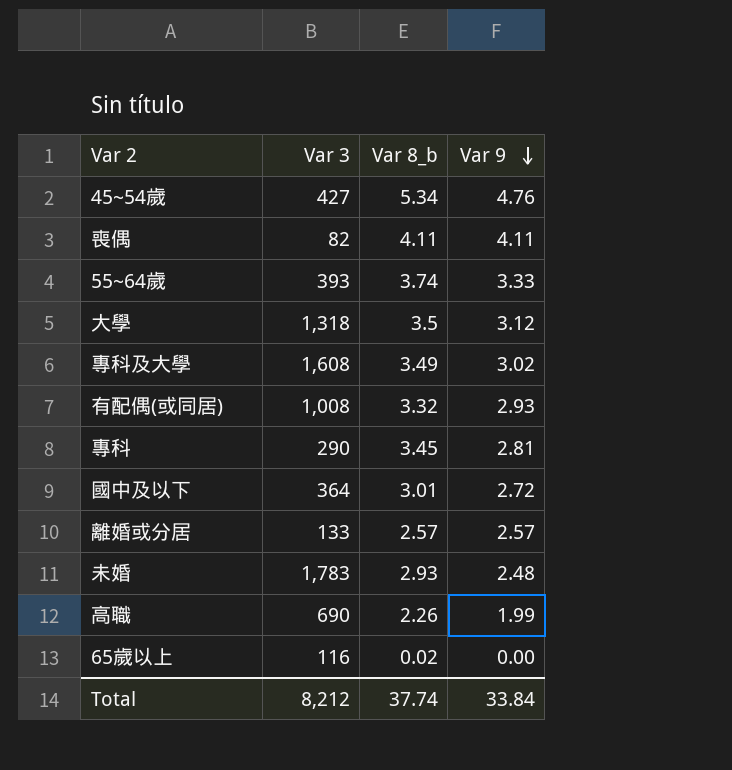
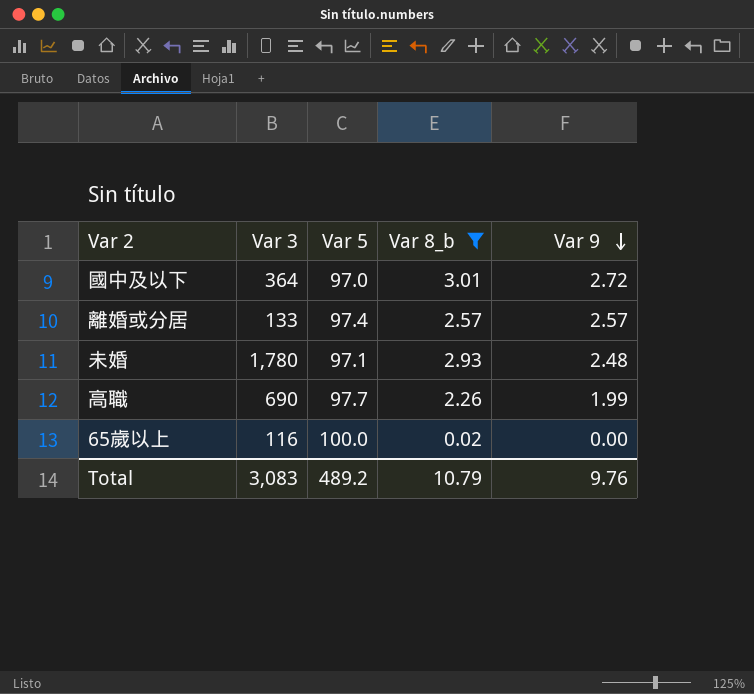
filter: none -> Var 8_b <= 3.01
column Var 5 | position: none -> 3
未婚 | Var 3: 1,783 -> 1,780
Total | Var 3: 8,212 -> 3,083
Total | Var 8_b: 37.74 -> 10.79
Total | Var 9: 33.84 -> 9.76

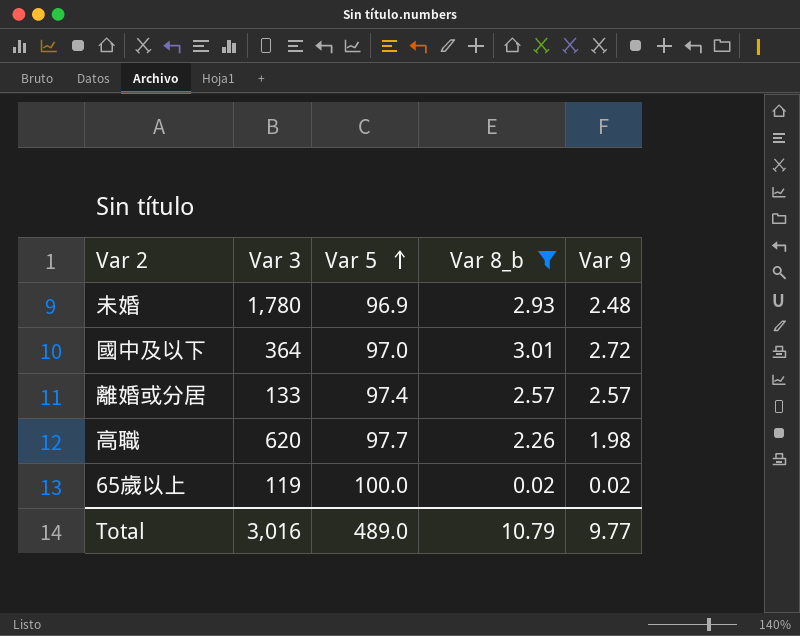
row order: Var 9 descending -> Var 5 ascending
未婚 | Var 5: 97.1 -> 96.9
高職 | Var 3: 690 -> 620
高職 | Var 9: 1.99 -> 1.98
65歲以上 | Var 3: 116 -> 119
65歲以上 | Var 9: 0.00 -> 0.02
Total | Var 3: 3,083 -> 3,016
Total | Var 5: 489.2 -> 489.0
Total | Var 9: 9.76 -> 9.77

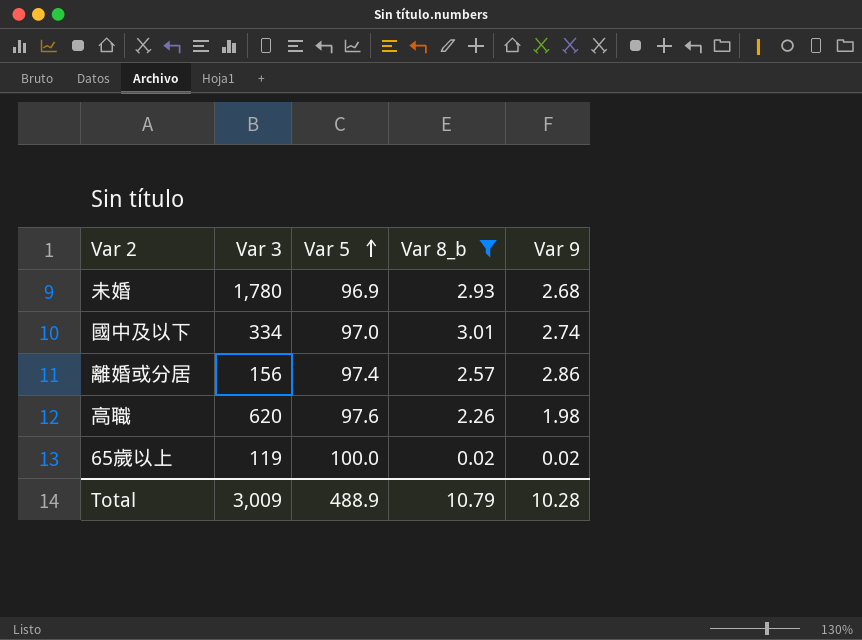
未婚 | Var 9: 2.48 -> 2.68
國中及以下 | Var 3: 364 -> 334
國中及以下 | Var 9: 2.72 -> 2.74
離婚或分居 | Var 3: 133 -> 156
離婚或分居 | Var 9: 2.57 -> 2.86
高職 | Var 5: 97.7 -> 97.6
Total | Var 3: 3,016 -> 3,009
Total | Var 5: 489.0 -> 488.9
Total | Var 9: 9.77 -> 10.28

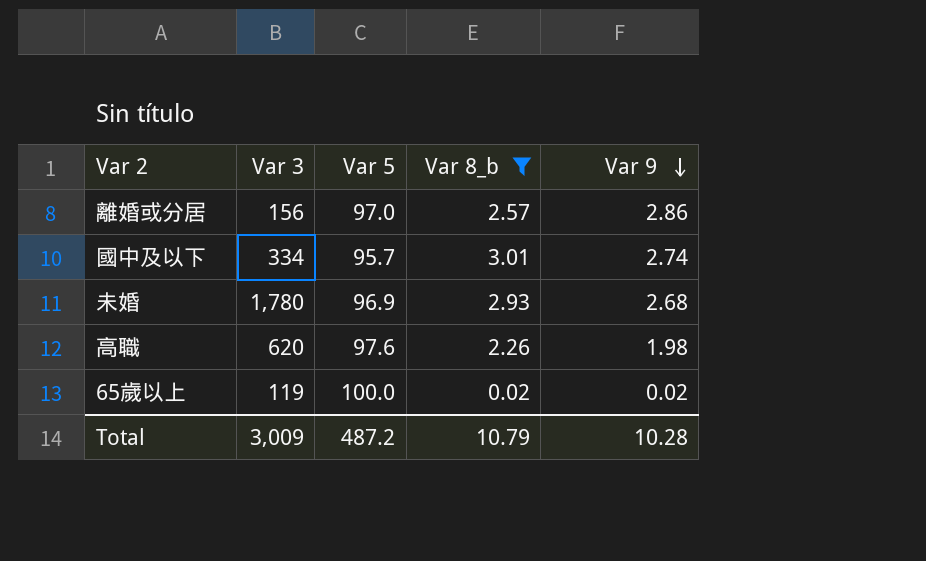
row order: Var 5 ascending -> Var 9 descending
離婚或分居 | Var 5: 97.4 -> 97.0
國中及以下 | Var 5: 97.0 -> 95.7
Total | Var 5: 488.9 -> 487.2

